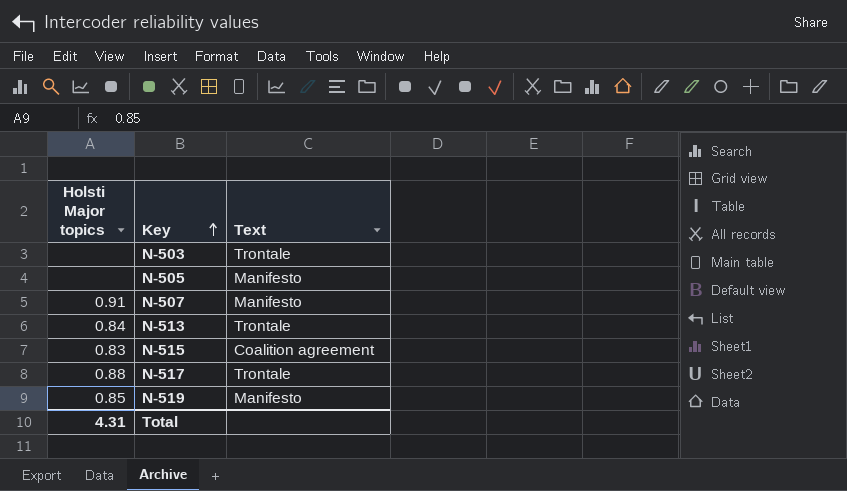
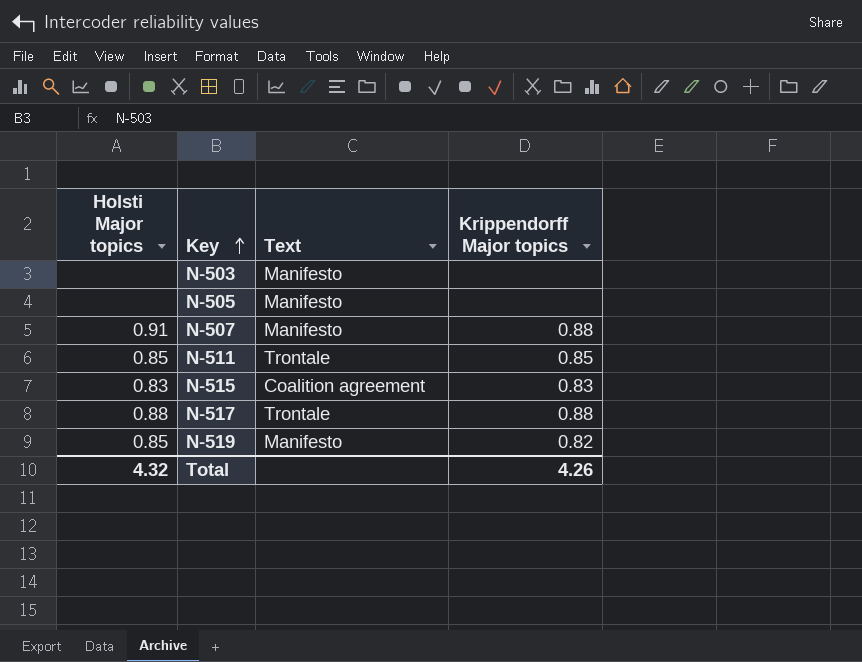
column Krippendorff Major topics | position: none -> 4
row N-513: 0.84 | Trontale -> none
N-503 | Text: Trontale -> Manifesto
row N-511: none -> 0.85 | Trontale | 0.85
Total | Holsti Major topics: 4.31 -> 4.32

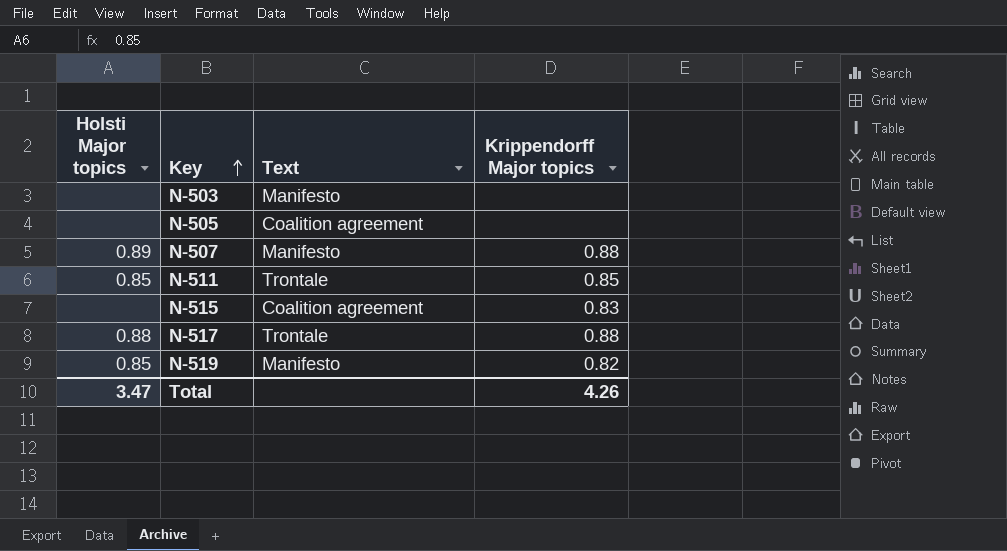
N-505 | Text: Manifesto -> Coalition agreement
N-507 | Holsti Major topics: 0.91 -> 0.89
N-515 | Holsti Major topics: 0.83 -> none
Total | Holsti Major topics: 4.32 -> 3.47

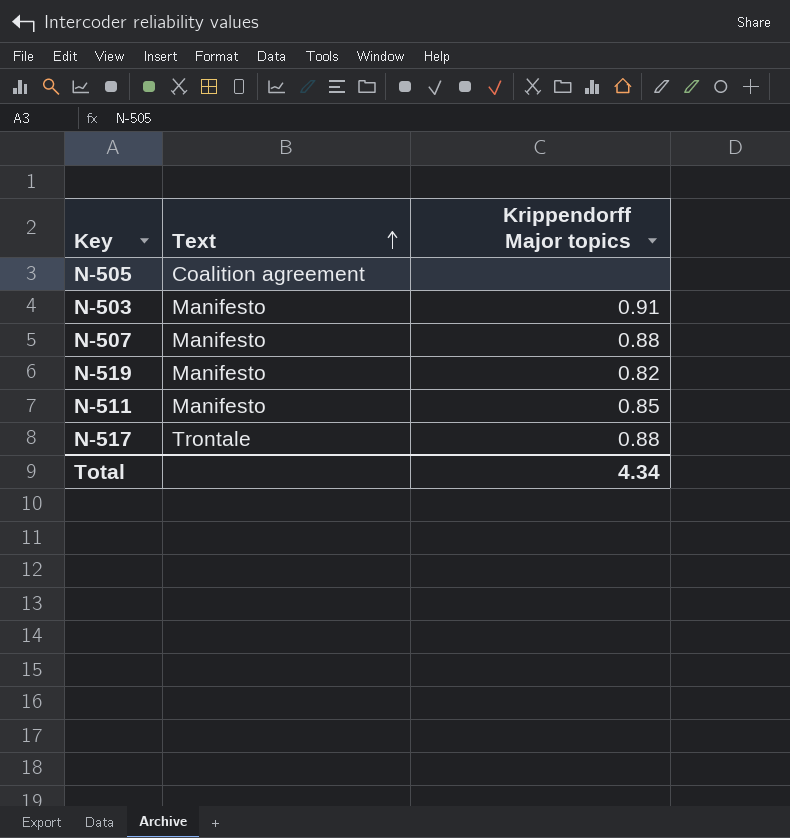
row order: Key ascending -> Text ascending
column Holsti Major topics | position: 1 -> none
row N-515: none | Coalition agreement | 0.83 -> none
N-503 | Krippendorff Major topics: none -> 0.91
N-511 | Text: Trontale -> Manifesto
Total | Krippendorff Major topics: 4.26 -> 4.34

